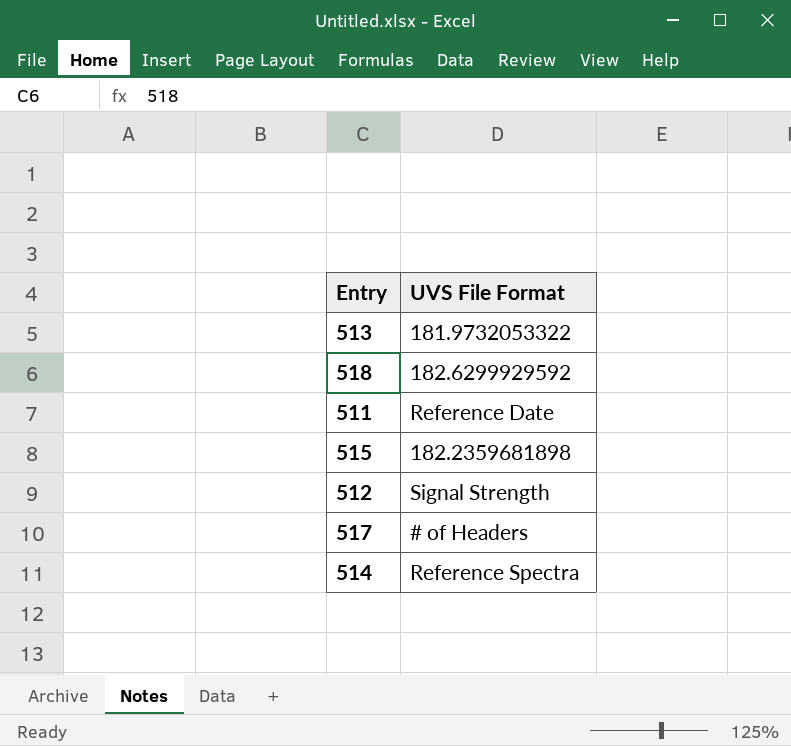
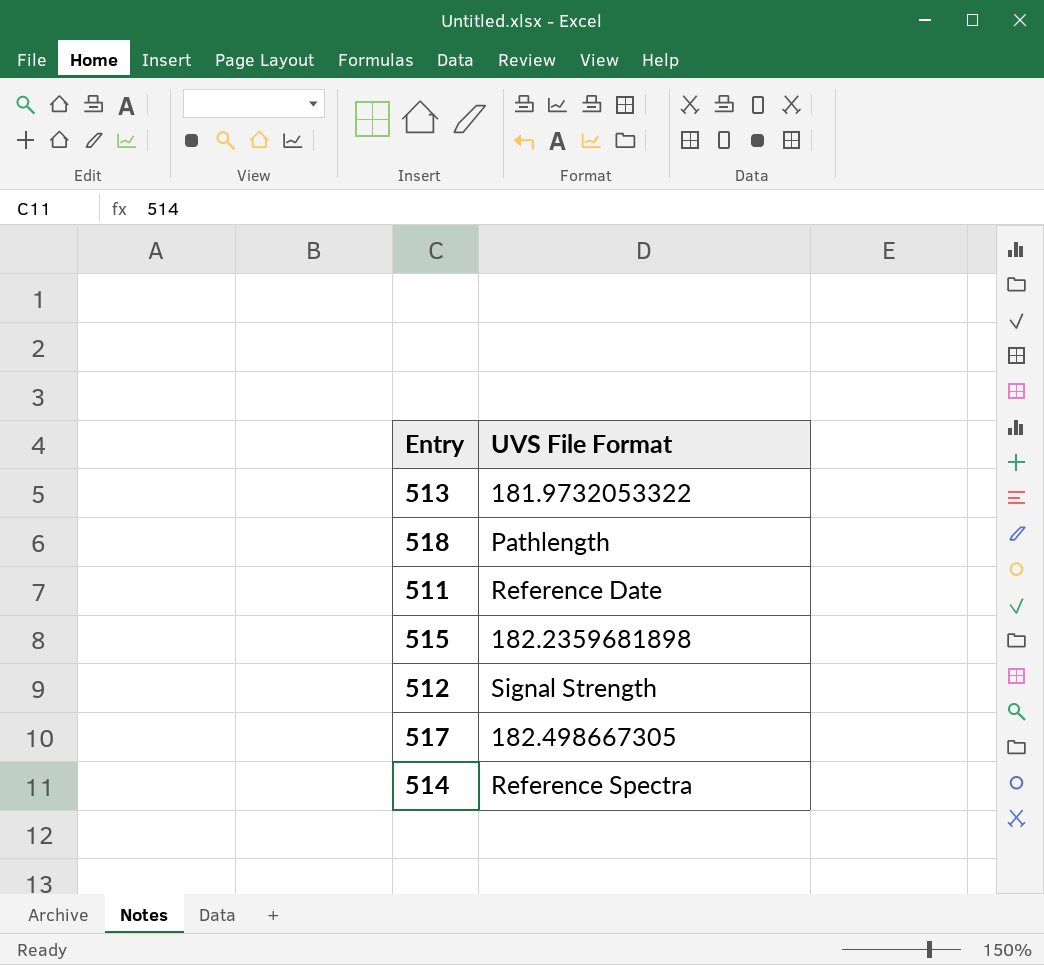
518 | UVS File Format: 182.6299929592 -> Pathlength
517 | UVS File Format: # of Headers -> 182.498667305

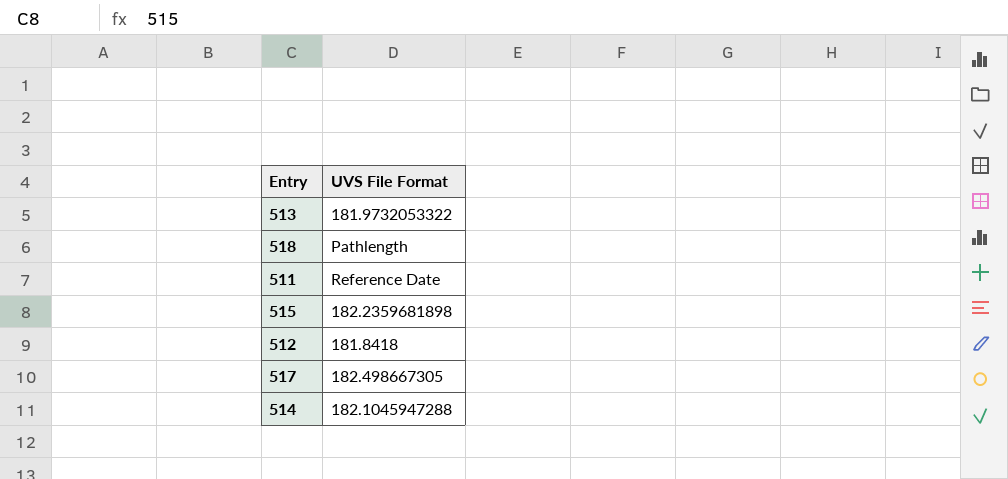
512 | UVS File Format: Signal Strength -> 181.8418
514 | UVS File Format: Reference Spectra -> 182.1045947288

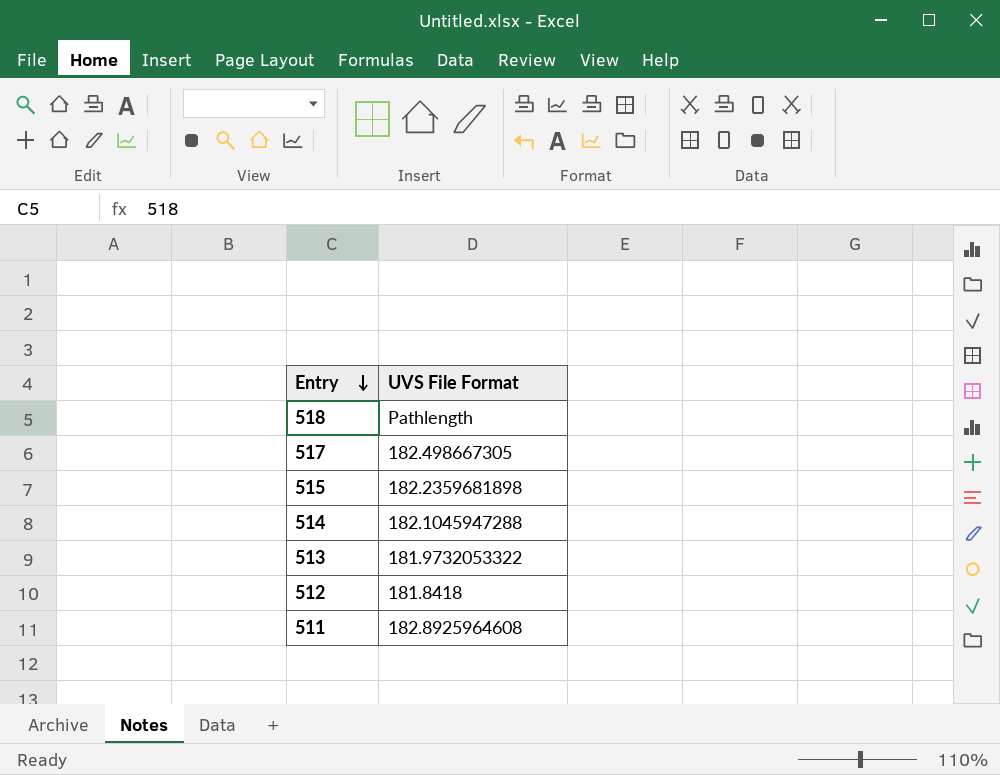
row order: none -> Entry descending
511 | UVS File Format: Reference Date -> 182.8925964608

